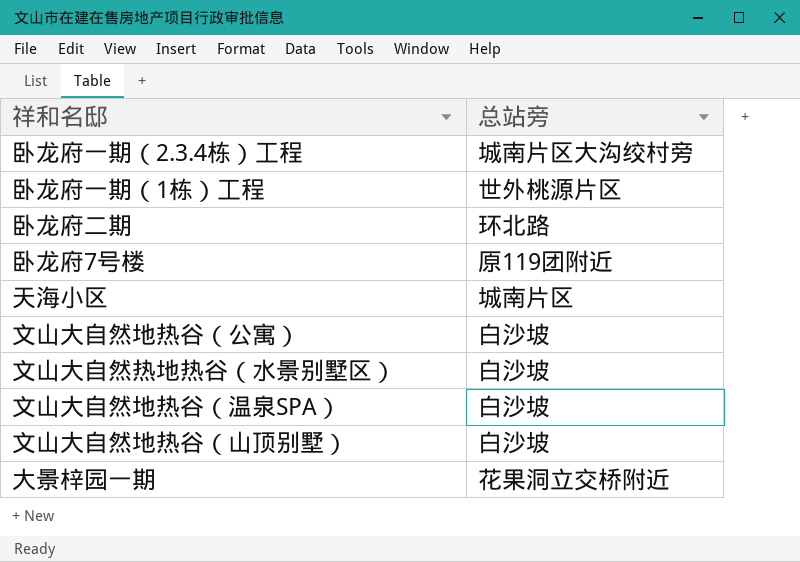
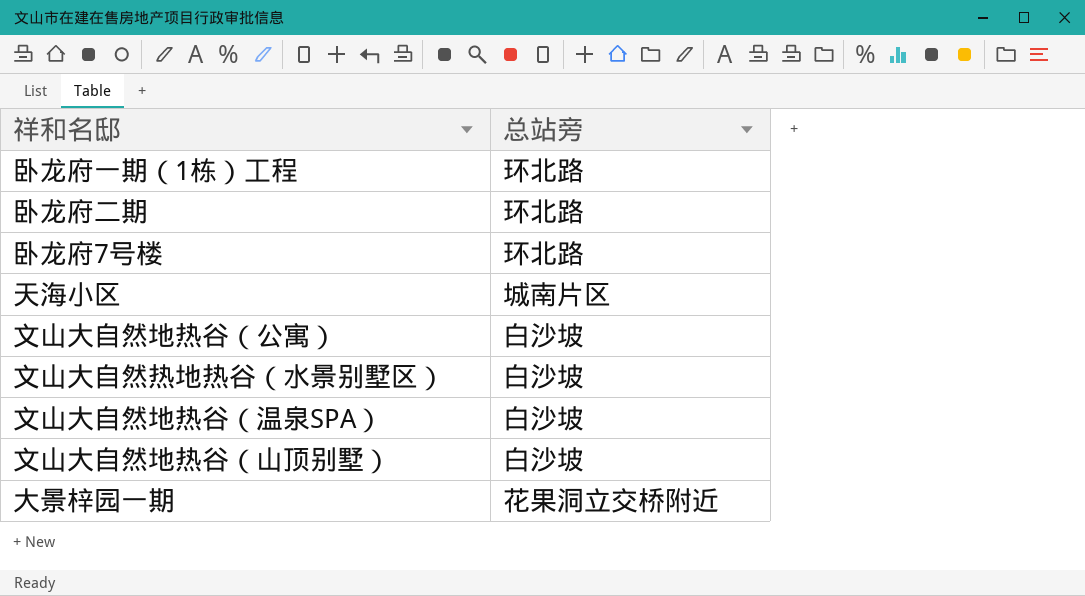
row 卧龙府一期（2.3.4栋）工程: 城南片区大沟绞村旁 -> none
卧龙府一期（1栋）工程 | 总站旁: 世外桃源片区 -> 环北路
卧龙府7号楼 | 总站旁: 原119团附近 -> 环北路

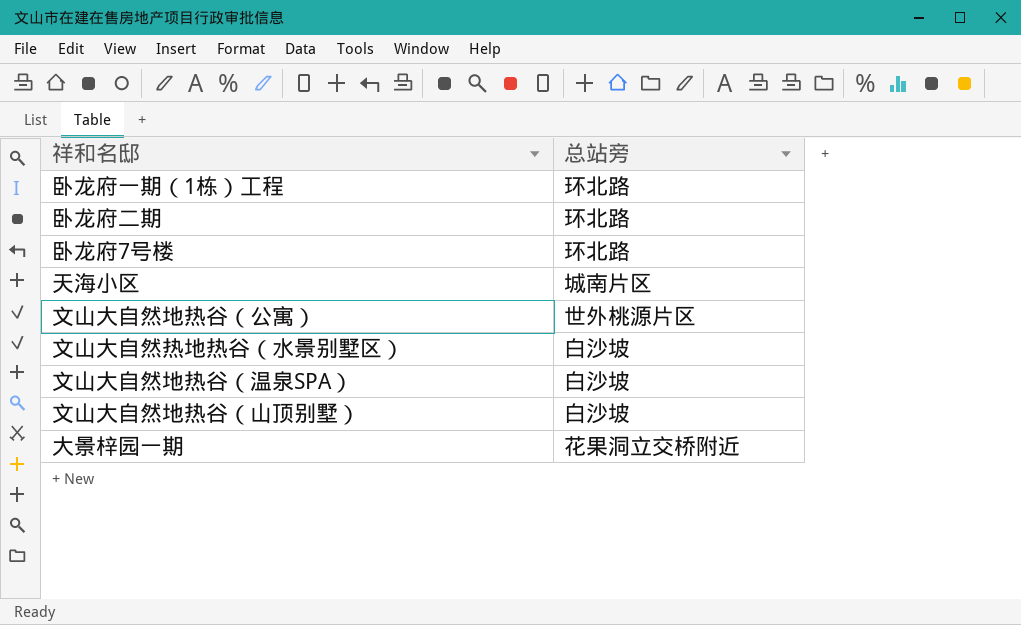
文山大自然地热谷（公寓） | 总站旁: 白沙坡 -> 世外桃源片区

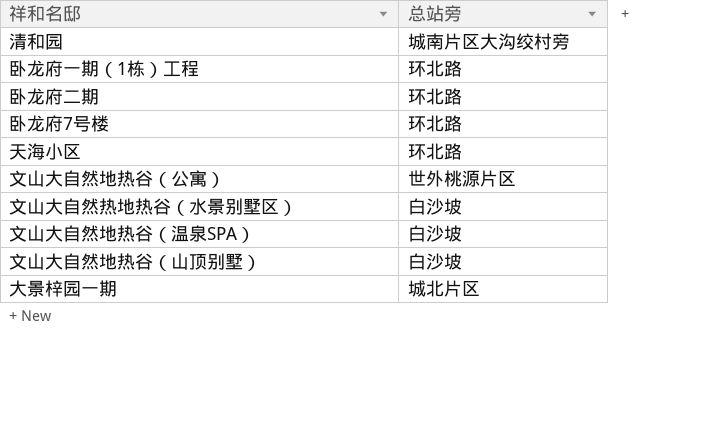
row 清和园: none -> 城南片区大沟绞村旁
天海小区 | 总站旁: 城南片区 -> 环北路
大景梓园一期 | 总站旁: 花果洞立交桥附近 -> 城北片区

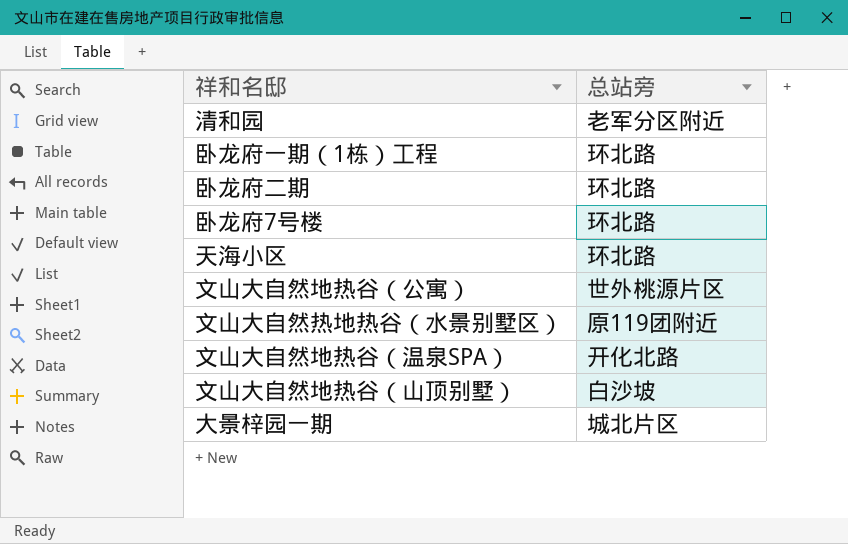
清和园 | 总站旁: 城南片区大沟绞村旁 -> 老军分区附近
文山大自然热地热谷（水景别墅区） | 总站旁: 白沙坡 -> 原119团附近
文山大自然地热谷（温泉SPA） | 总站旁: 白沙坡 -> 开化北路

